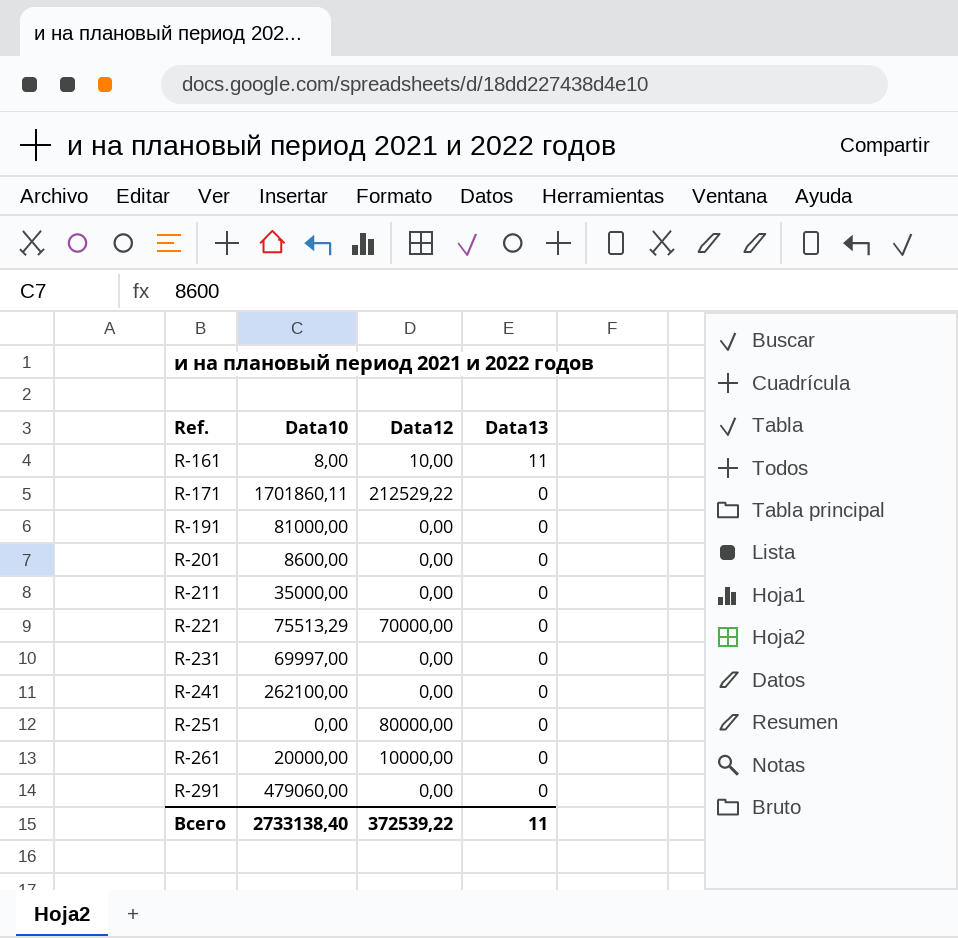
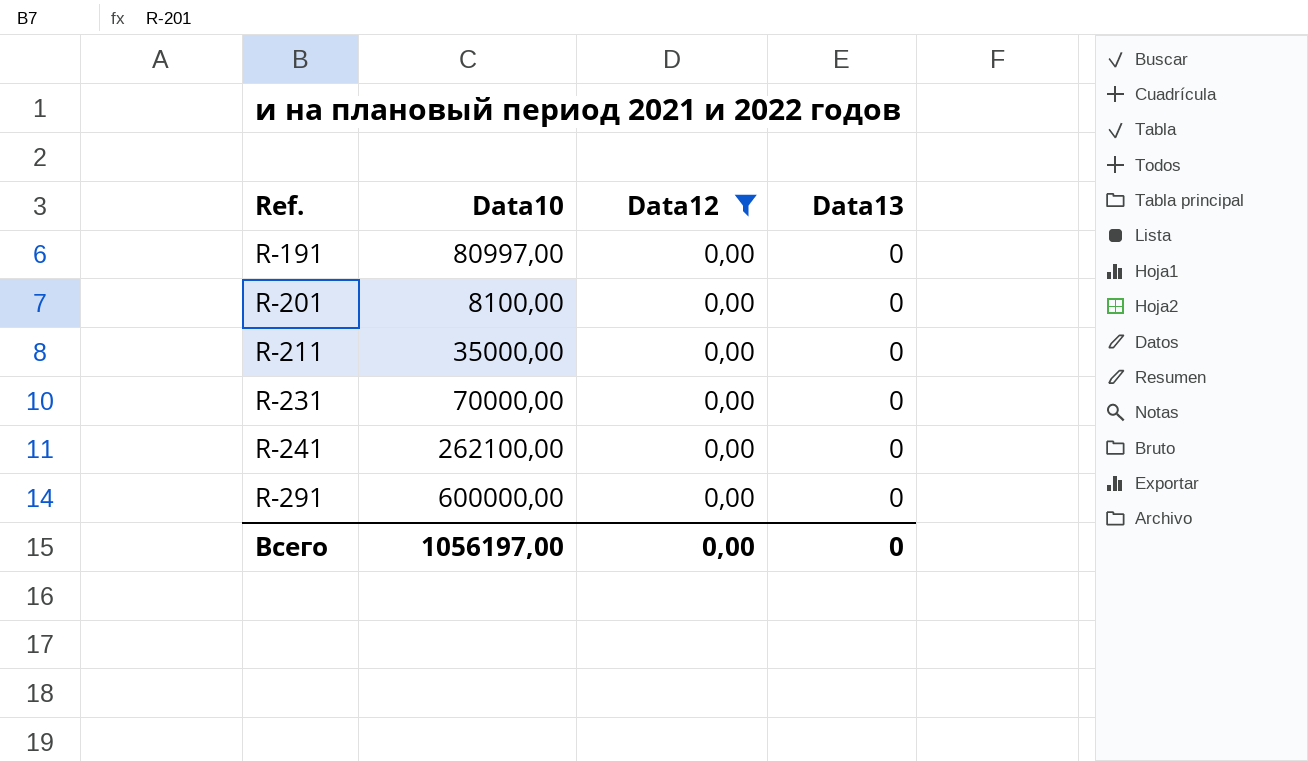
filter: none -> Data12 = 0,00
R-191 | Data10: 81000,00 -> 80997,00
R-201 | Data10: 8600,00 -> 8100,00
R-231 | Data10: 69997,00 -> 70000,00
R-291 | Data10: 479060,00 -> 600000,00
Всего | Data10: 2733138,40 -> 1056197,00
Всего | Data12: 372539,22 -> 0,00
Всего | Data13: 11 -> 0

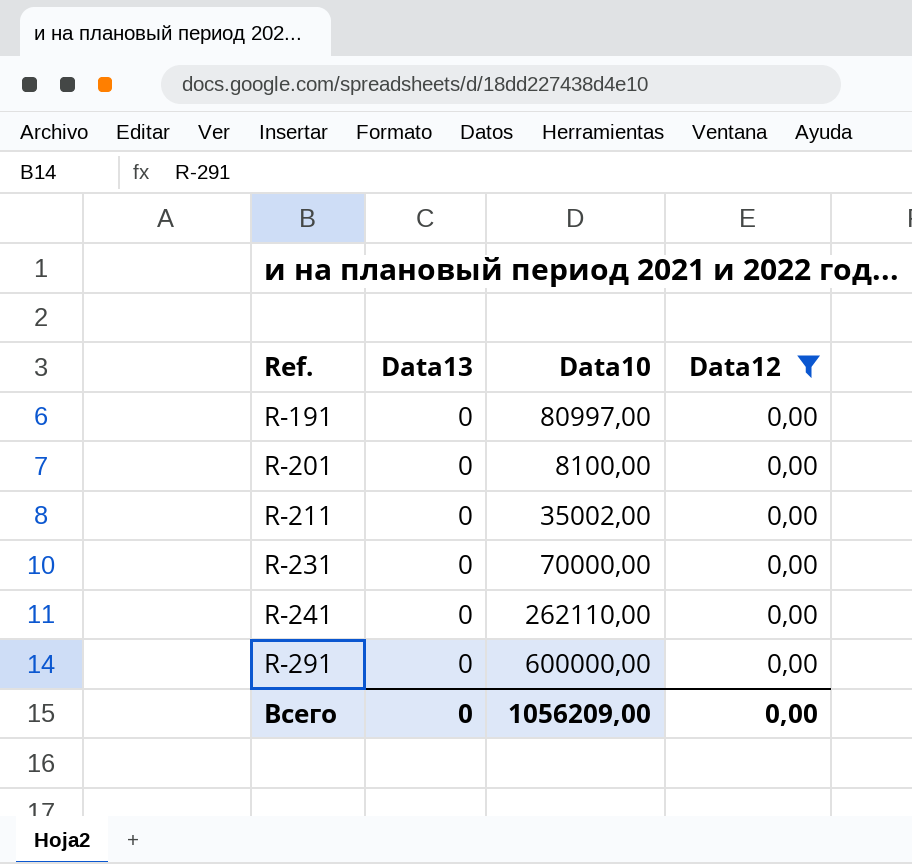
column Data13 | position: 4 -> 2
R-211 | Data10: 35000,00 -> 35002,00
R-241 | Data10: 262100,00 -> 262110,00
Всего | Data10: 1056197,00 -> 1056209,00

